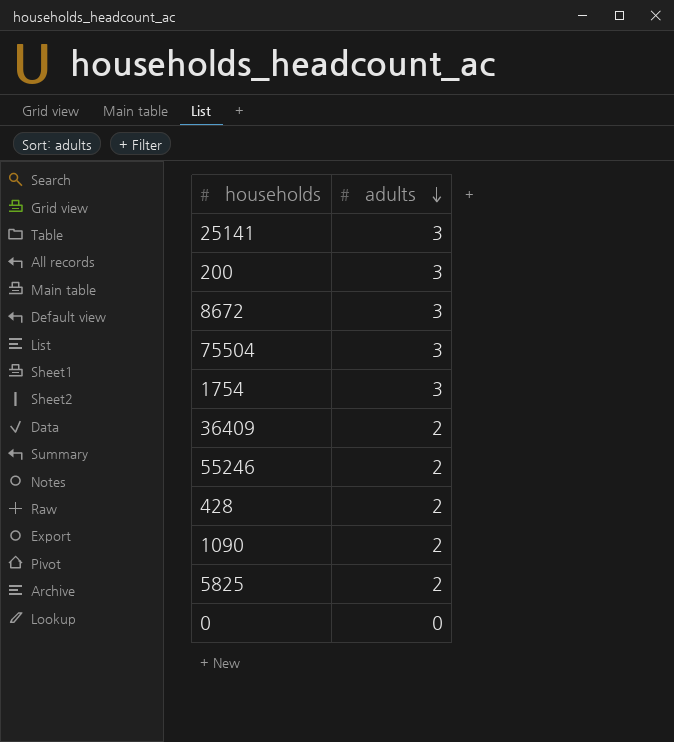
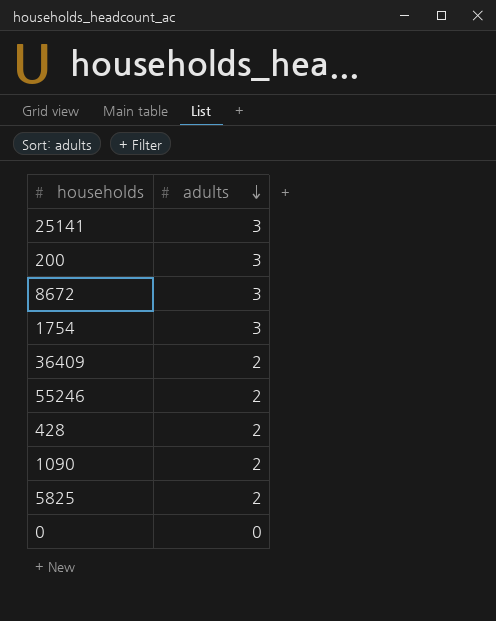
row 75504: 3 -> none

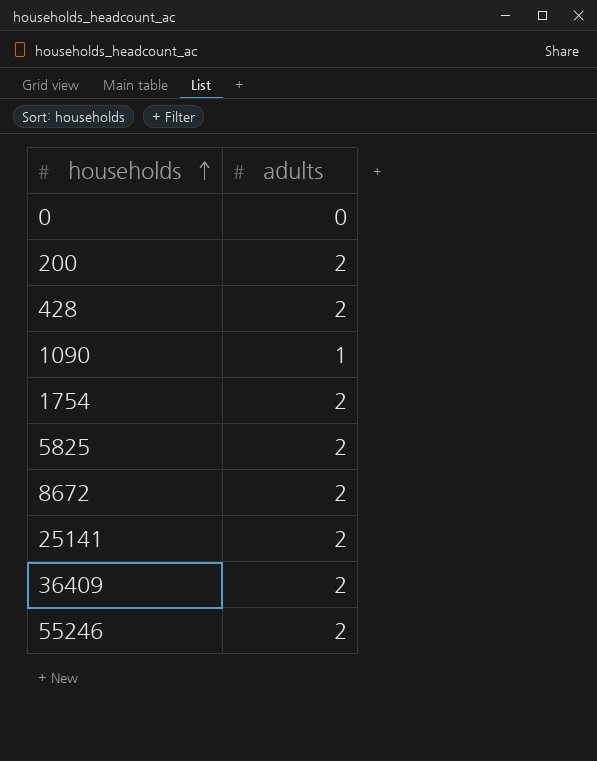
row order: adults descending -> households ascending
200 | adults: 3 -> 2
1090 | adults: 2 -> 1
1754 | adults: 3 -> 2
8672 | adults: 3 -> 2
25141 | adults: 3 -> 2

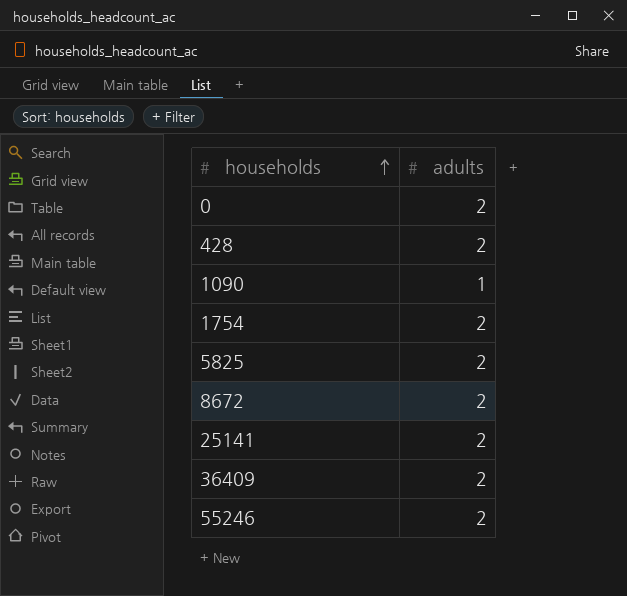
row 200: 2 -> none
0 | adults: 0 -> 2

